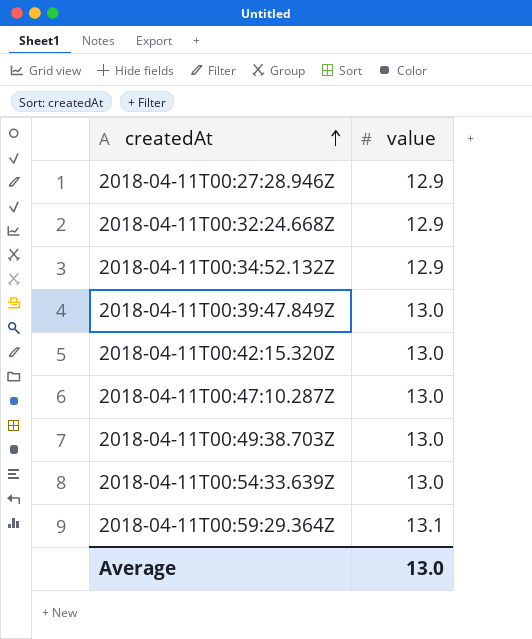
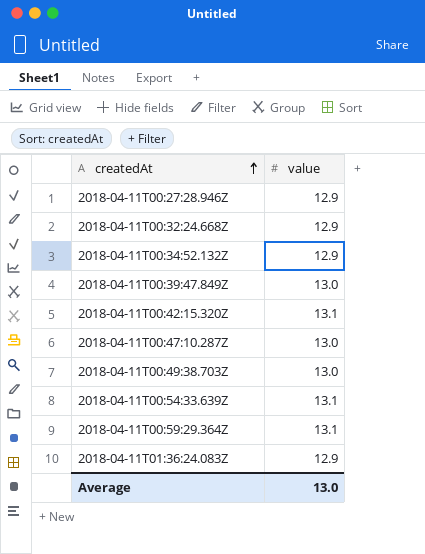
2018-04-11T00:42:15.320Z | value: 13.0 -> 13.1
2018-04-11T00:54:33.639Z | value: 13.0 -> 13.1
row 2018-04-11T01:36:24.083Z: none -> 12.9

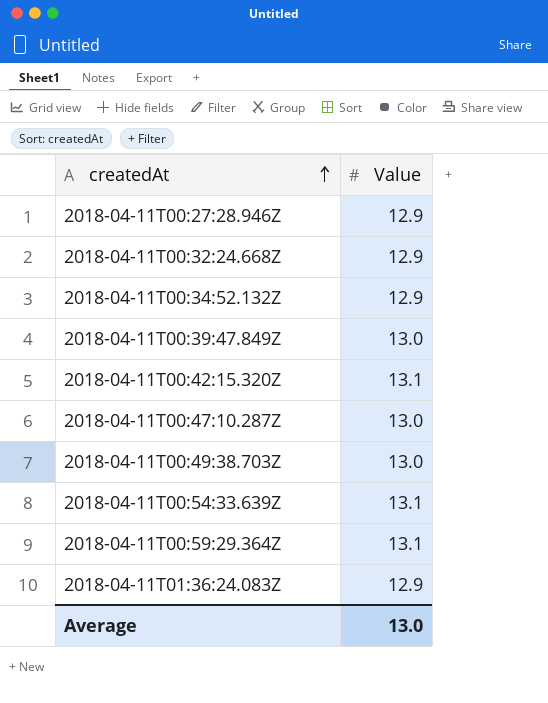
column name: value -> Value

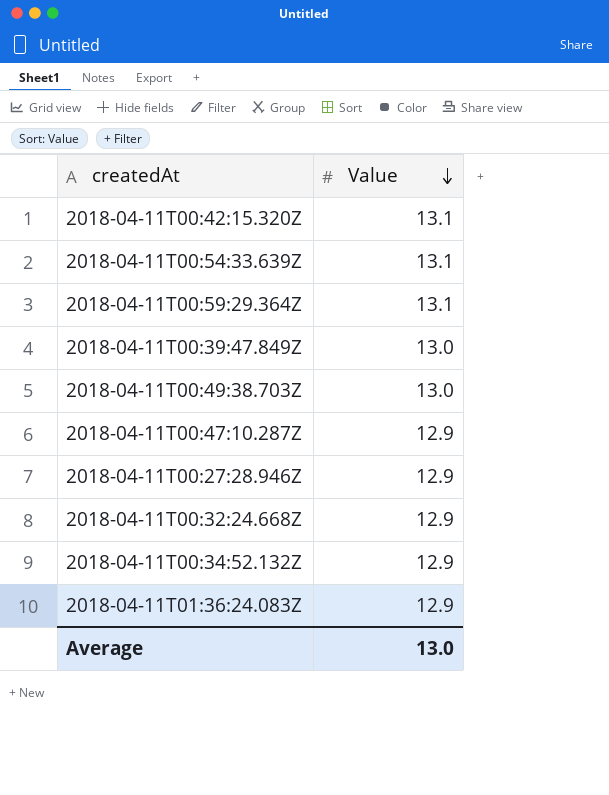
row order: createdAt ascending -> Value descending
2018-04-11T00:47:10.287Z | Value: 13.0 -> 12.9

